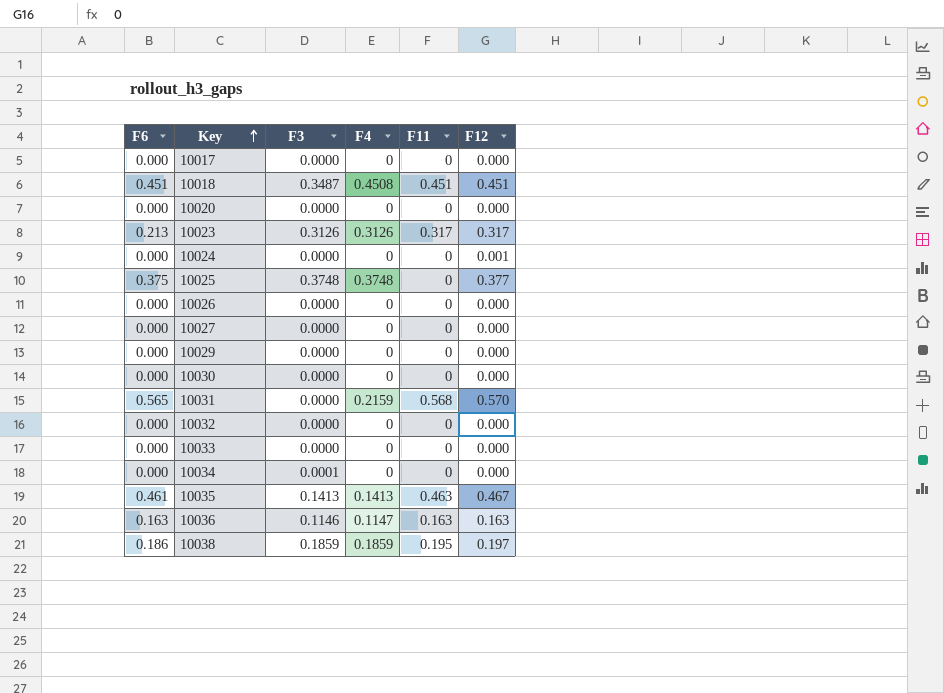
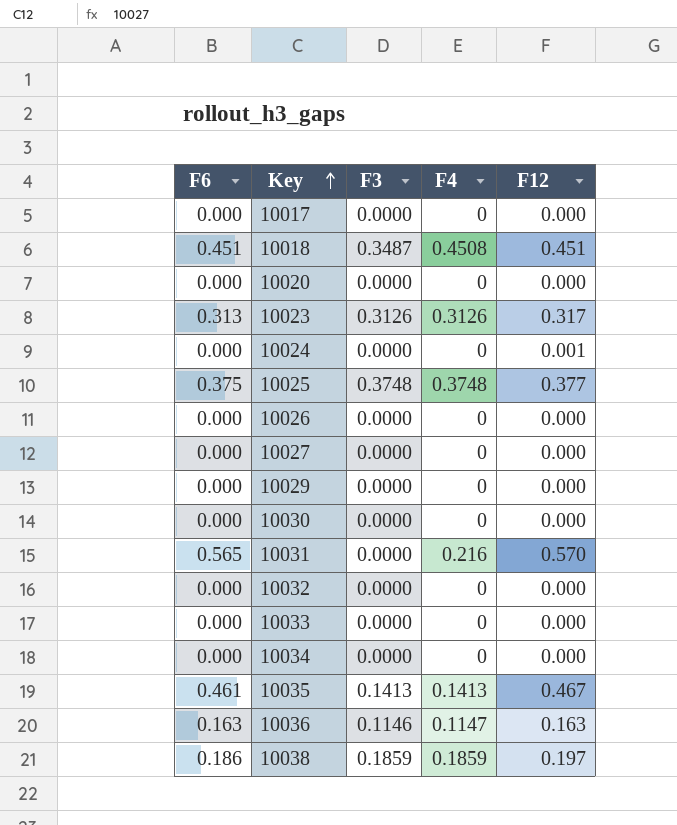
column F11 | position: 5 -> none
10023 | F6: 0.213 -> 0.313
10031 | F4: 0.2159 -> 0.216
10034 | F3: 0.0001 -> 0.0000

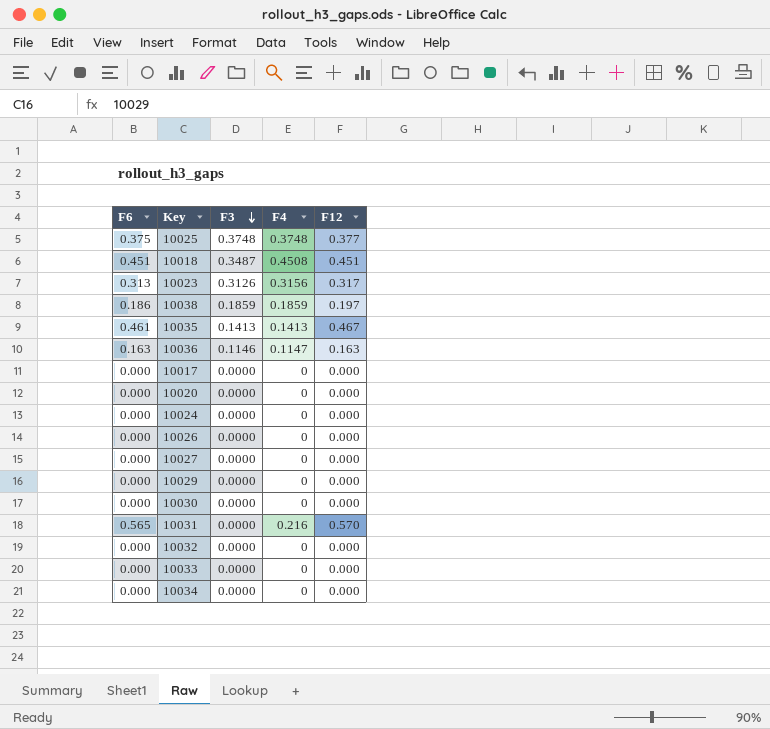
row order: Key ascending -> F3 descending
10023 | F4: 0.3126 -> 0.3156
10024 | F12: 0.001 -> 0.000

